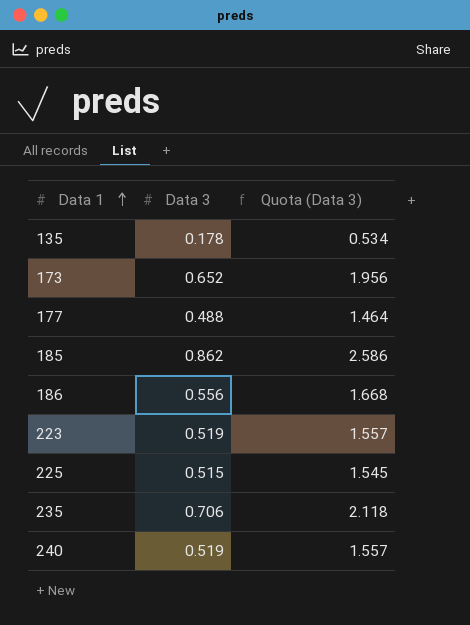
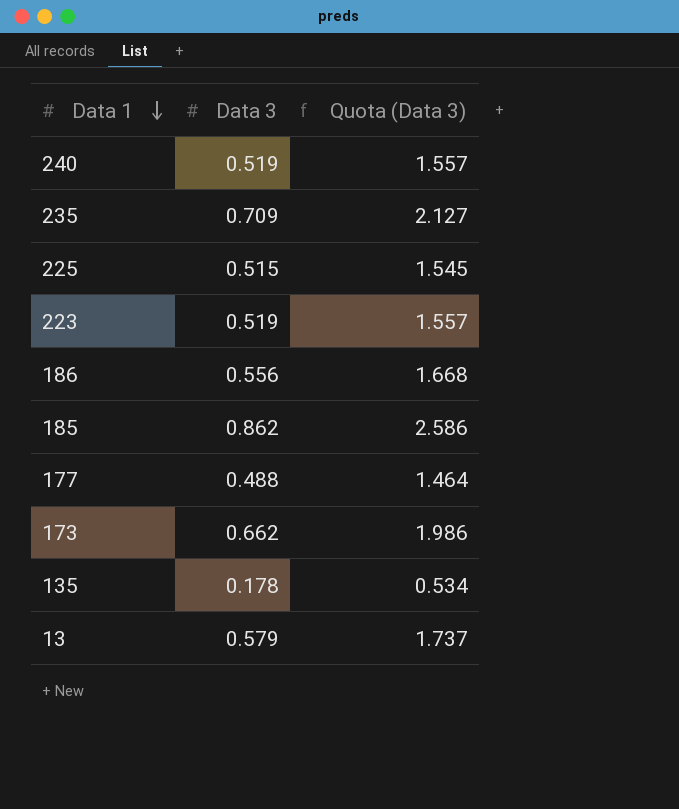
row order: Data 1 ascending -> Data 1 descending
235 | Data 3: 0.706 -> 0.709
235 | Quota (Data 3): 2.118 -> 2.127
173 | Data 3: 0.652 -> 0.662
173 | Quota (Data 3): 1.956 -> 1.986
row 13: none -> 0.579 | 1.737

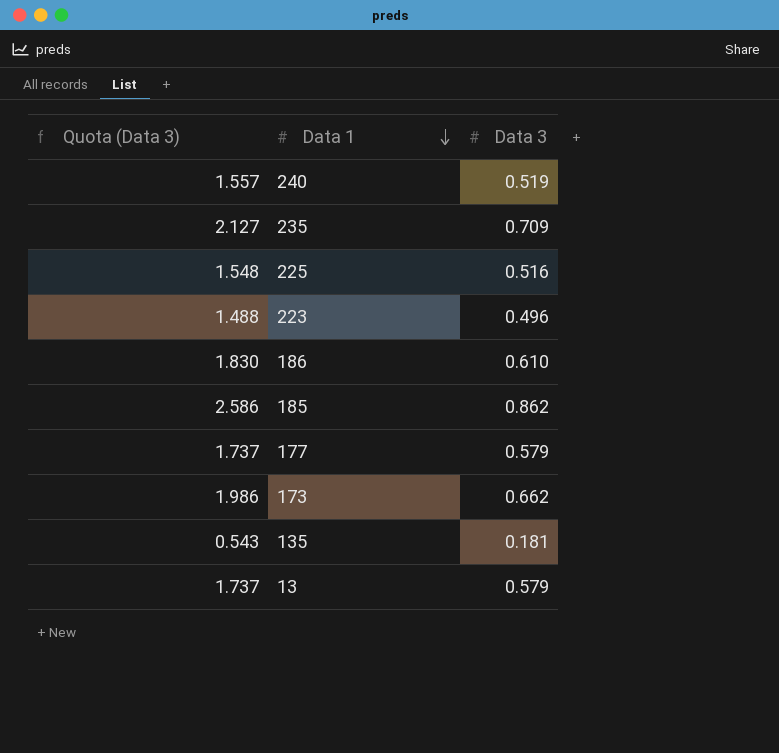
column Quota (Data 3) | position: 3 -> 1
225 | Quota (Data 3): 1.545 -> 1.548
225 | Data 3: 0.515 -> 0.516
223 | Quota (Data 3): 1.557 -> 1.488
223 | Data 3: 0.519 -> 0.496
186 | Quota (Data 3): 1.668 -> 1.830
186 | Data 3: 0.556 -> 0.610
177 | Quota (Data 3): 1.464 -> 1.737
177 | Data 3: 0.488 -> 0.579
135 | Quota (Data 3): 0.534 -> 0.543
135 | Data 3: 0.178 -> 0.181

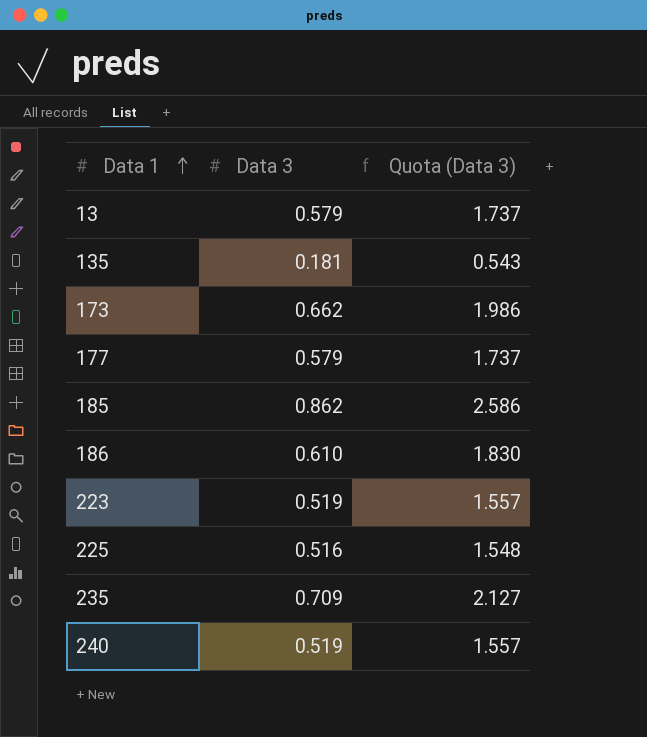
row order: Data 1 descending -> Data 1 ascending
column Quota (Data 3) | position: 1 -> 3
223 | Data 3: 0.496 -> 0.519
223 | Quota (Data 3): 1.488 -> 1.557

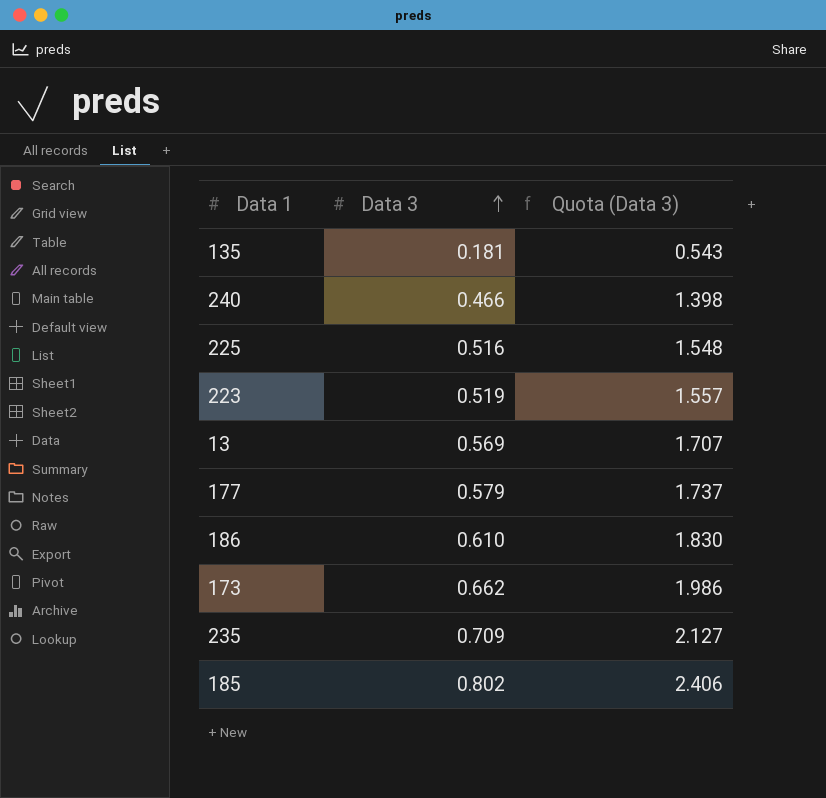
row order: Data 1 ascending -> Data 3 ascending
240 | Data 3: 0.519 -> 0.466
240 | Quota (Data 3): 1.557 -> 1.398
13 | Data 3: 0.579 -> 0.569
13 | Quota (Data 3): 1.737 -> 1.707
185 | Data 3: 0.862 -> 0.802
185 | Quota (Data 3): 2.586 -> 2.406

